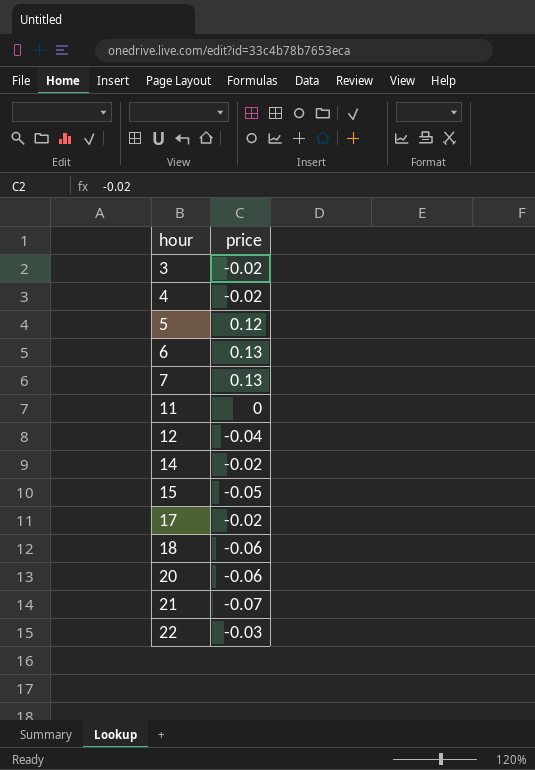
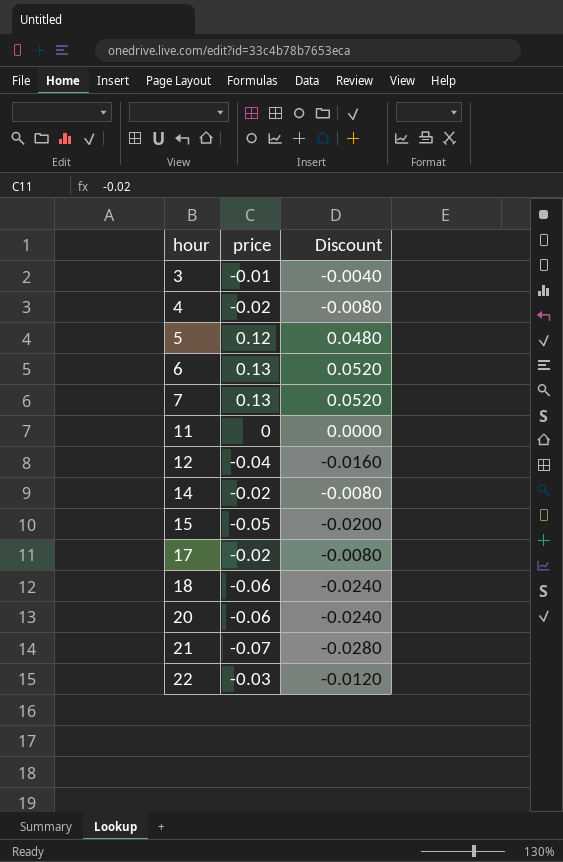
column Discount | formula: none -> [price] * 0.4
3 | price: -0.02 -> -0.01

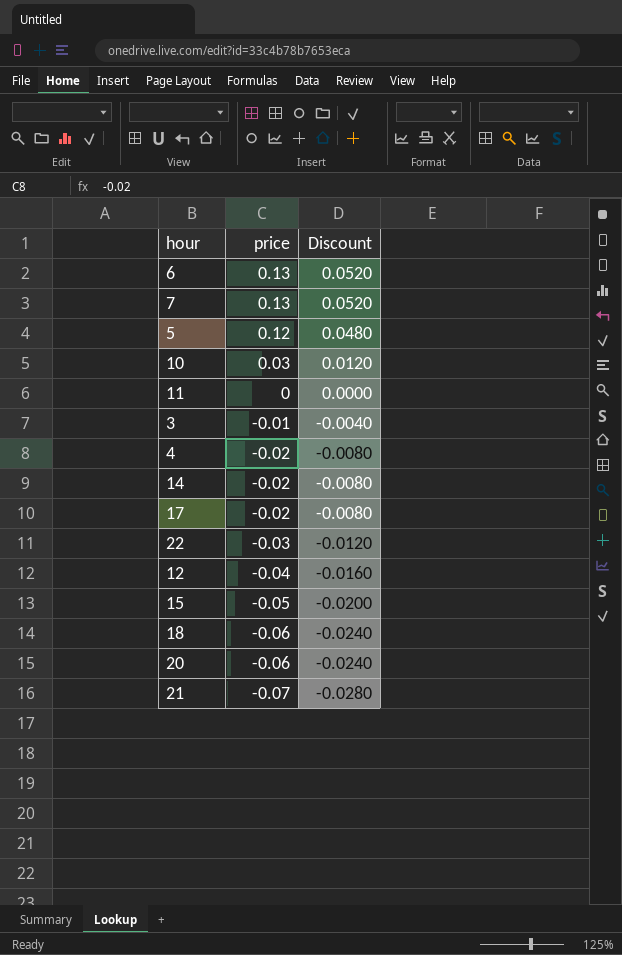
row order: hour ascending -> price descending
row 10: none -> 0.03 | 0.0120

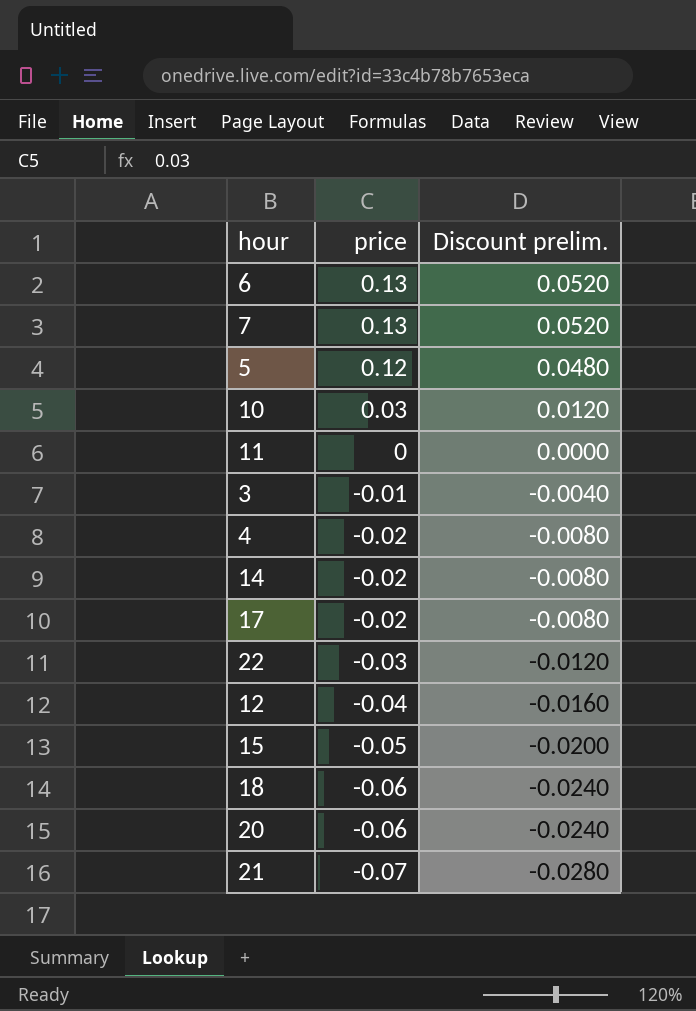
column name: Discount -> Discount prelim.

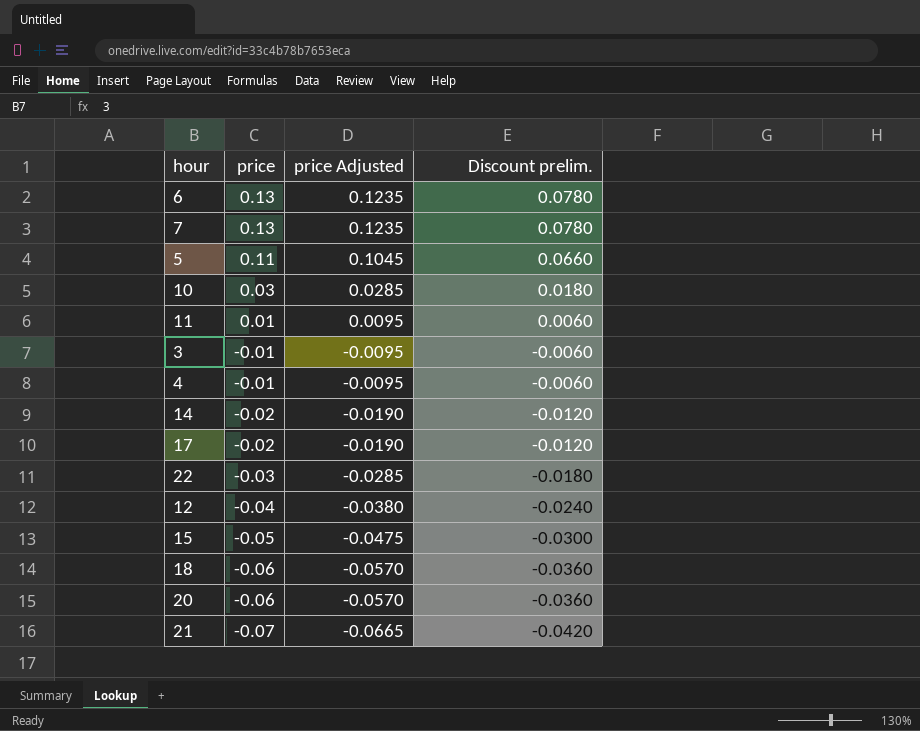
column price Adjusted | formula: none -> [price] * 0.95
column Discount prelim. | formula: [price] * 0.4 -> [price] * 0.6
5 | price: 0.12 -> 0.11
11 | price: 0 -> 0.01
4 | price: -0.02 -> -0.01

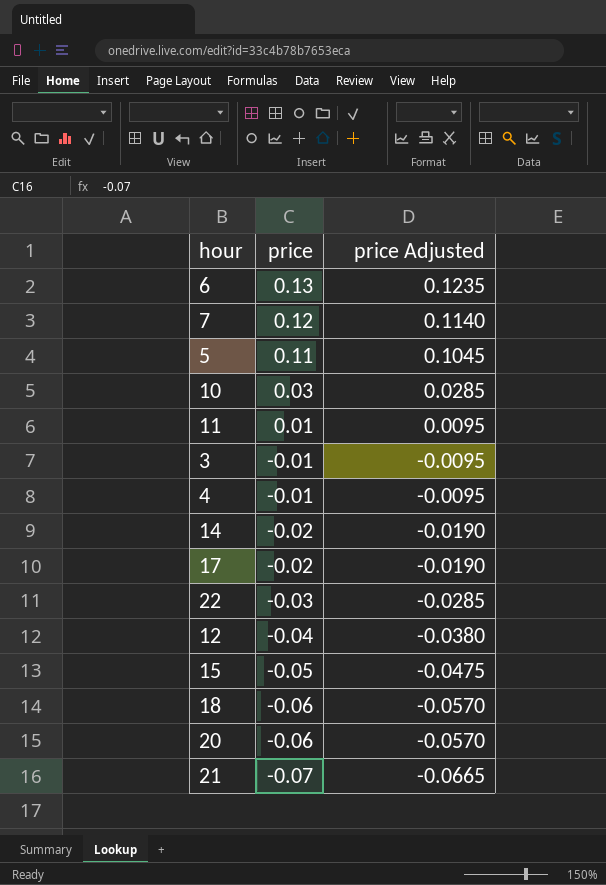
column Discount prelim. | formula: [price] * 0.6 -> none
7 | price: 0.13 -> 0.12
7 | price Adjusted: 0.1235 -> 0.1140

